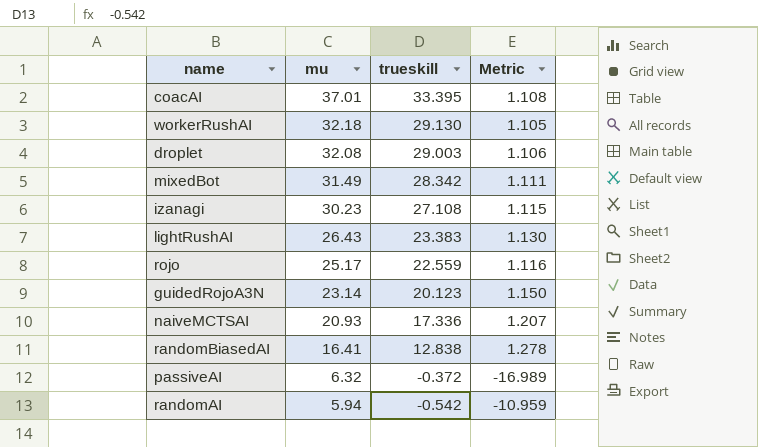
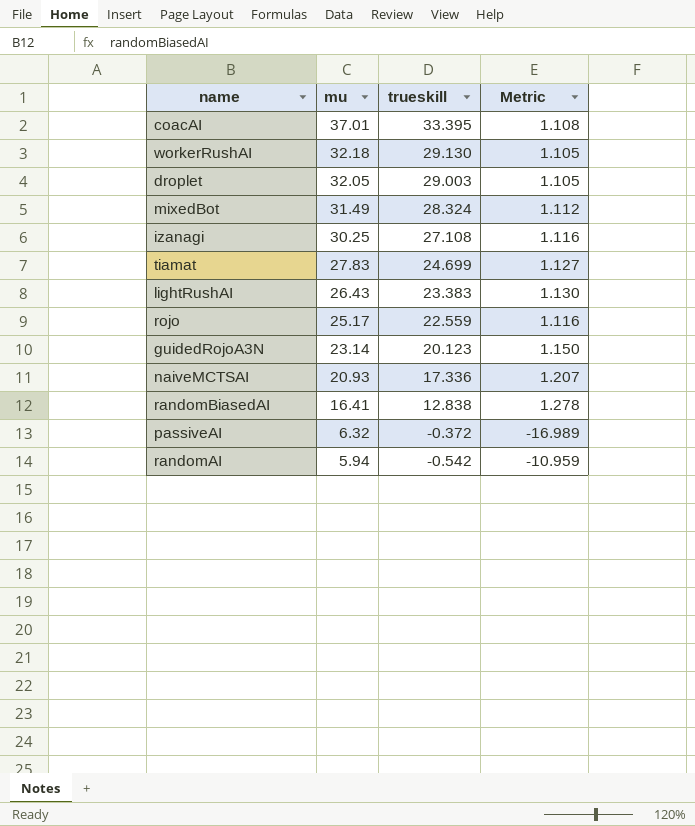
droplet | mu: 32.08 -> 32.05
droplet | Metric: 1.106 -> 1.105
mixedBot | trueskill: 28.342 -> 28.324
mixedBot | Metric: 1.111 -> 1.112
izanagi | mu: 30.23 -> 30.25
izanagi | Metric: 1.115 -> 1.116
row tiamat: none -> 27.83 | 24.699 | 1.127

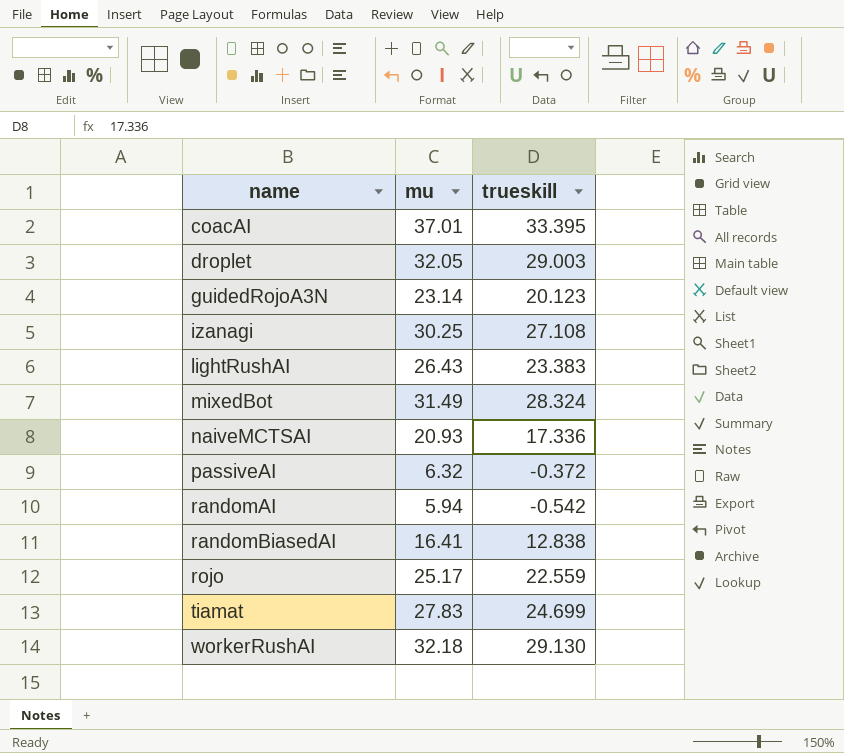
row order: mu descending -> name ascending
column Metric | formula: [mu] / [trueskill] -> none

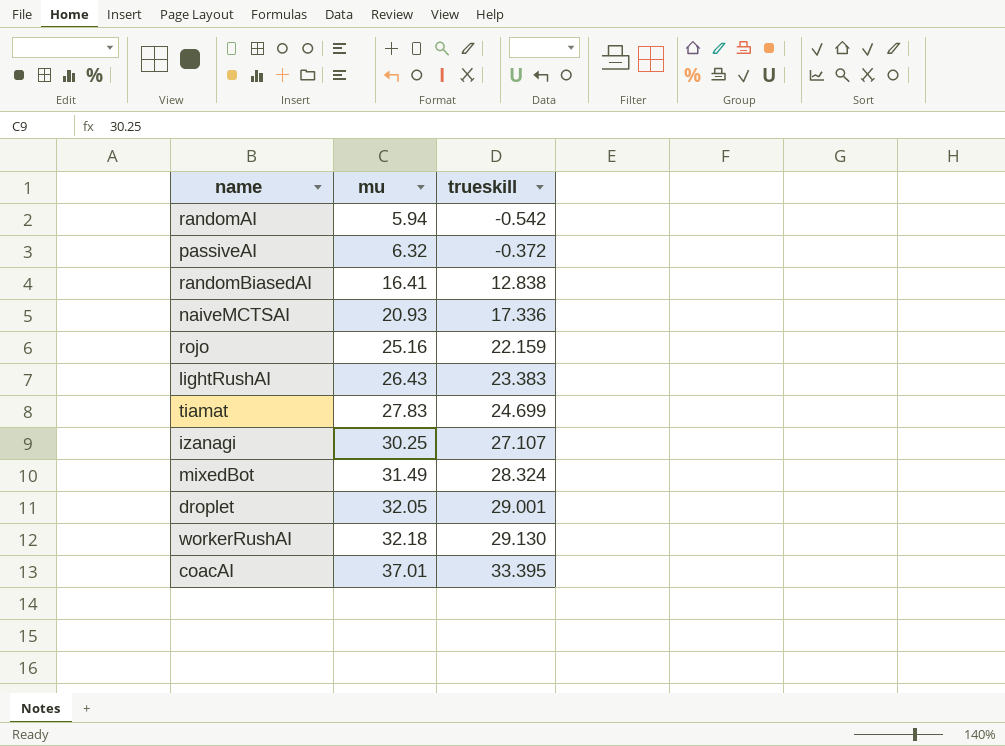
row order: name ascending -> mu ascending
row guidedRojoA3N: 23.14 | 20.123 -> none
rojo | mu: 25.17 -> 25.16
rojo | trueskill: 22.559 -> 22.159
izanagi | trueskill: 27.108 -> 27.107
droplet | trueskill: 29.003 -> 29.001

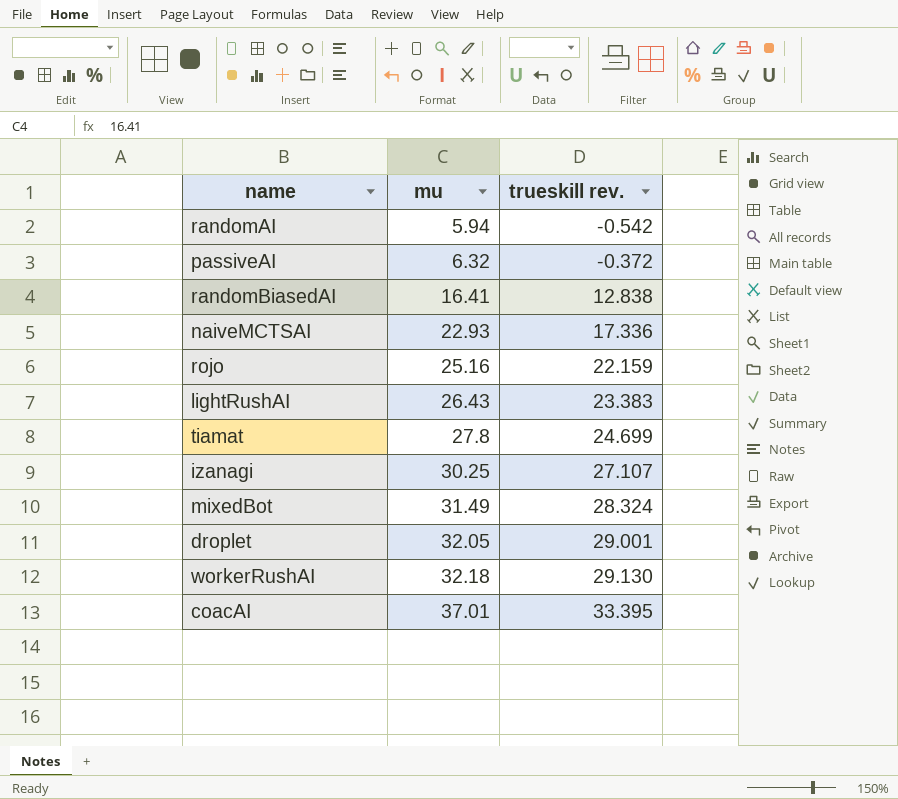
column name: trueskill -> trueskill rev.
naiveMCTSAI | mu: 20.93 -> 22.93
tiamat | mu: 27.83 -> 27.8

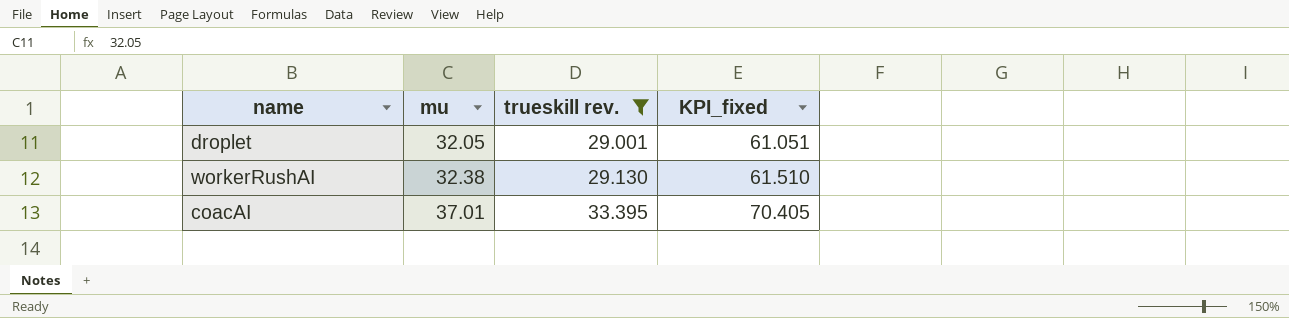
filter: none -> trueskill rev. >= 29.001
column KPI_fixed | formula: none -> [mu] + [trueskill rev.]
workerRushAI | mu: 32.18 -> 32.38

